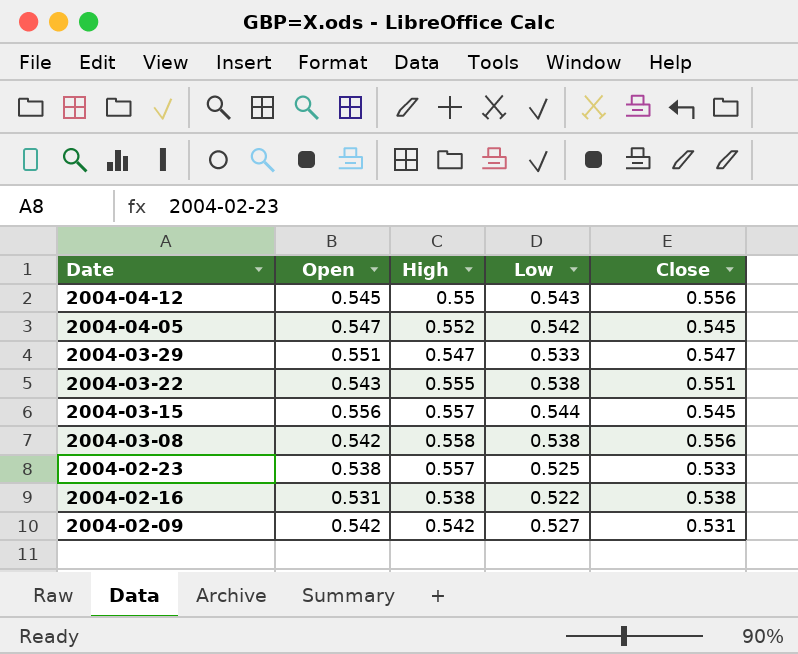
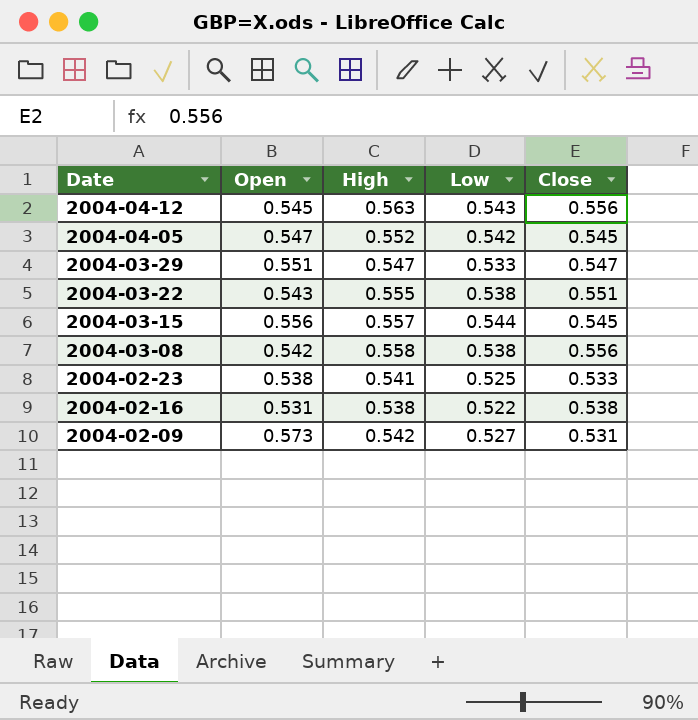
2004-04-12 | High: 0.55 -> 0.563
2004-02-23 | High: 0.557 -> 0.541
2004-02-09 | Open: 0.542 -> 0.573

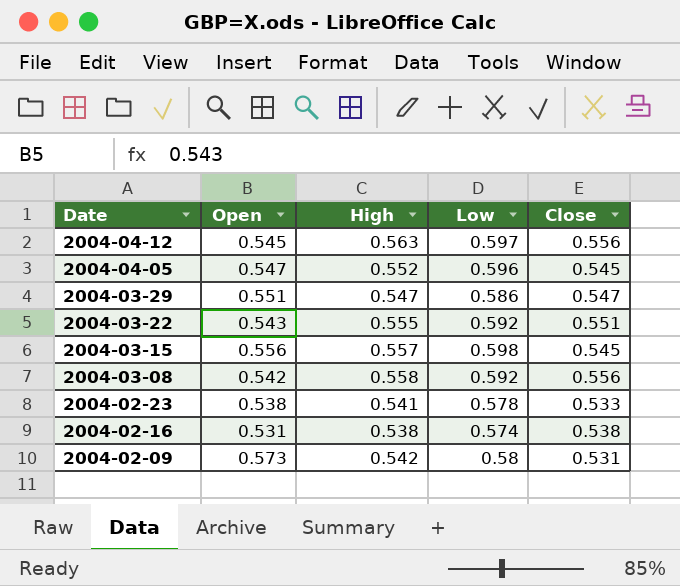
2004-04-12 | Low: 0.543 -> 0.597
2004-04-05 | Low: 0.542 -> 0.596
2004-03-29 | Low: 0.533 -> 0.586
2004-03-22 | Low: 0.538 -> 0.592
2004-03-15 | Low: 0.544 -> 0.598
2004-03-08 | Low: 0.538 -> 0.592
2004-02-23 | Low: 0.525 -> 0.578
2004-02-16 | Low: 0.522 -> 0.574
2004-02-09 | Low: 0.527 -> 0.58

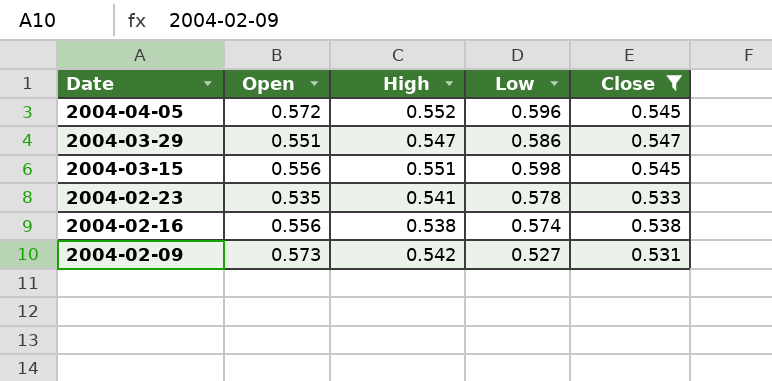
filter: none -> Close <= 0.547
2004-04-05 | Open: 0.547 -> 0.572
2004-03-15 | High: 0.557 -> 0.551
2004-02-23 | Open: 0.538 -> 0.535
2004-02-16 | Open: 0.531 -> 0.556
2004-02-09 | Low: 0.58 -> 0.527

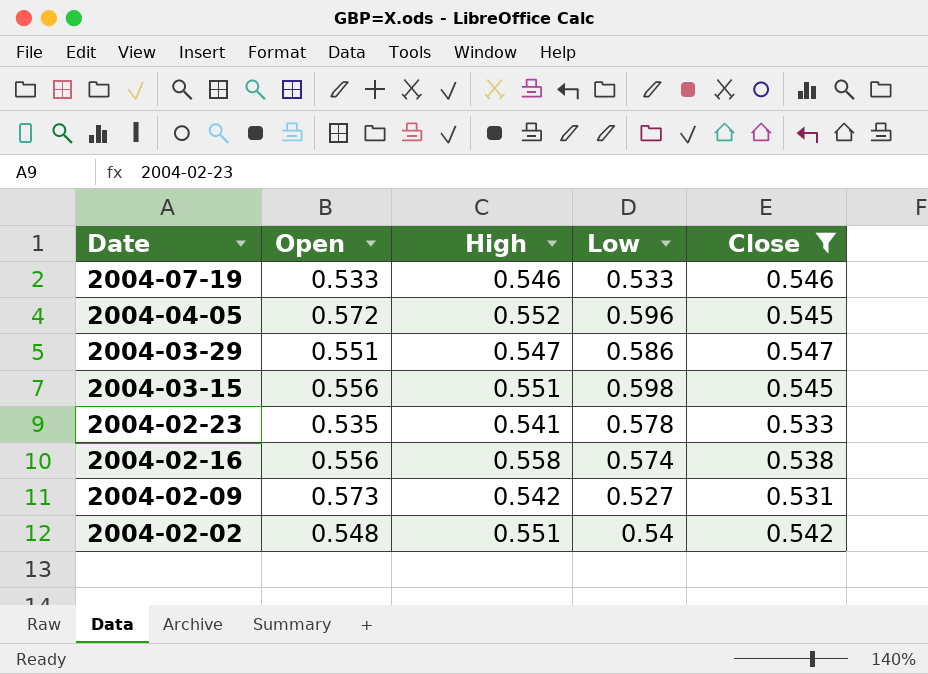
row 2004-07-19: none -> 0.533 | 0.546 | 0.533 | 0.546
2004-02-16 | High: 0.538 -> 0.558
row 2004-02-02: none -> 0.548 | 0.551 | 0.54 | 0.542

